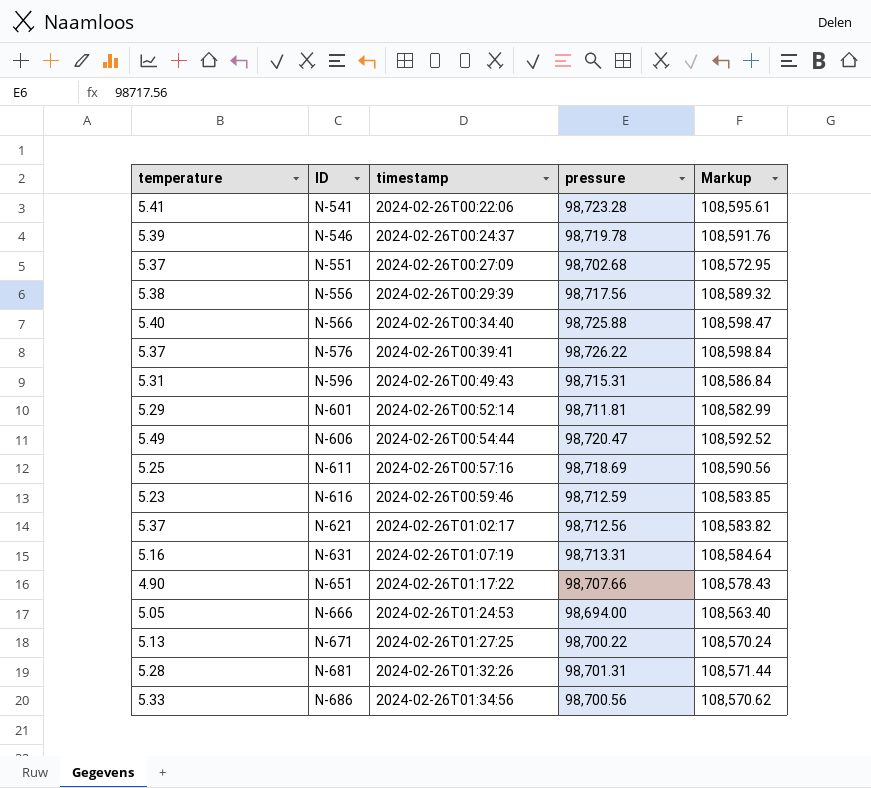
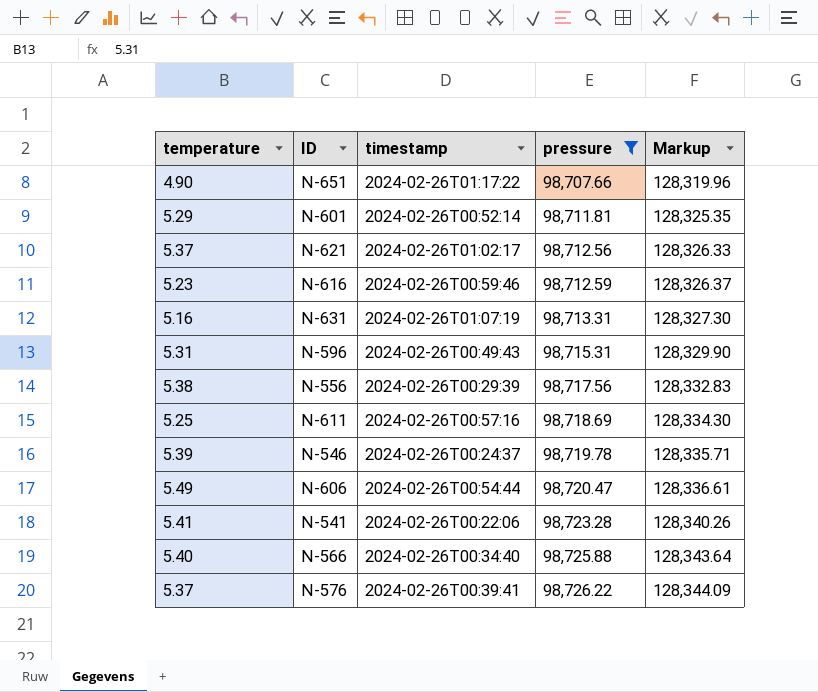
filter: none -> pressure >= 98,707.66
row order: ID ascending -> pressure ascending
column Markup | formula: [pressure] * 1.1 -> [pressure] * 1.3

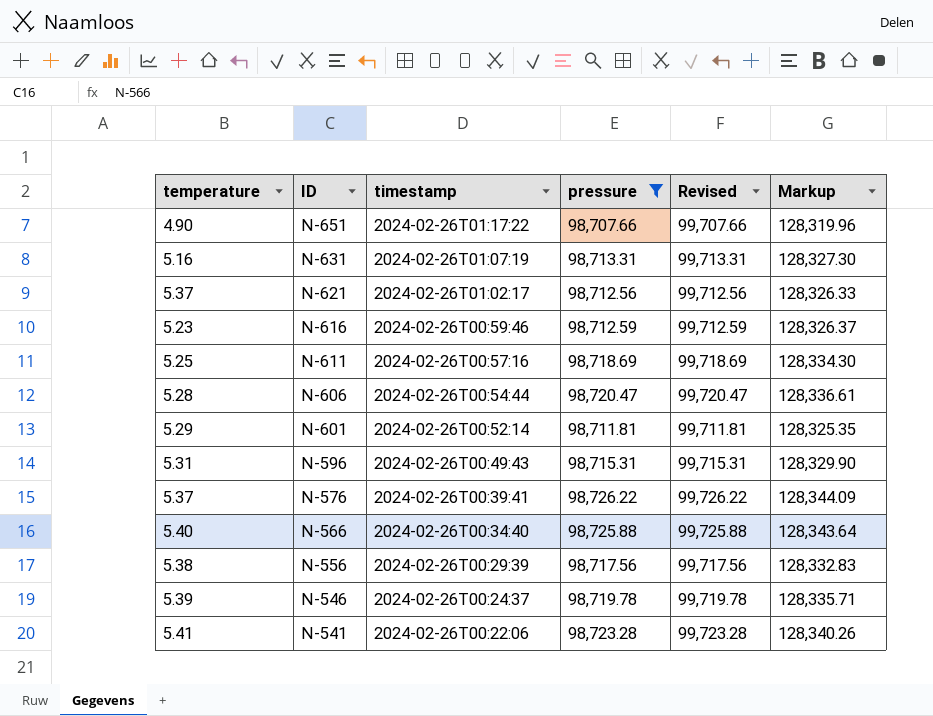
row order: pressure ascending -> ID descending
column Revised | formula: none -> [pressure] + 1000
N-606 | temperature: 5.49 -> 5.28

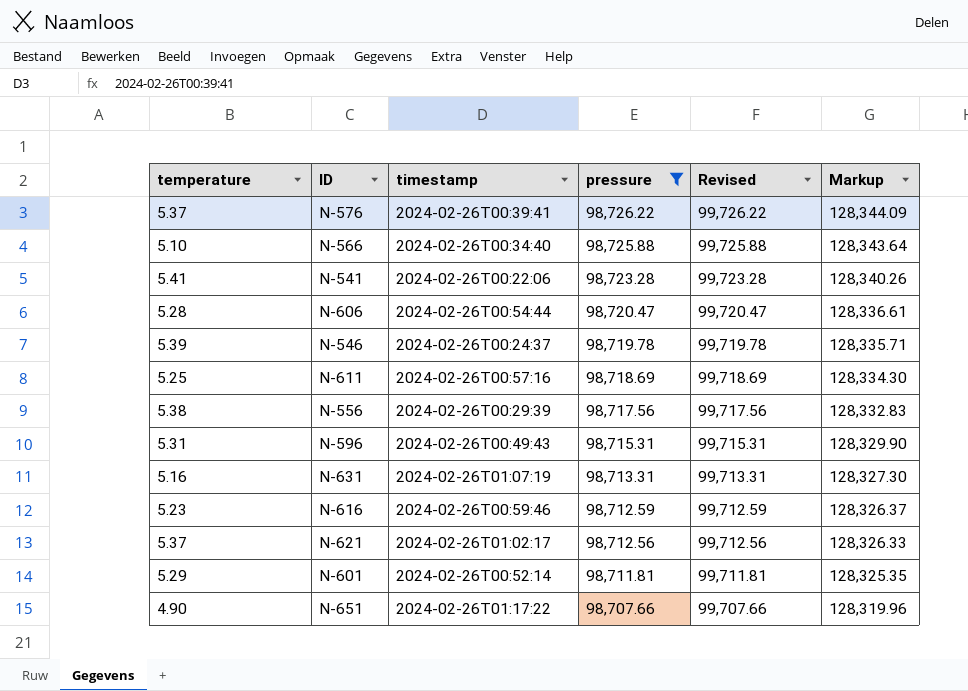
row order: ID descending -> pressure descending
N-566 | temperature: 5.40 -> 5.10

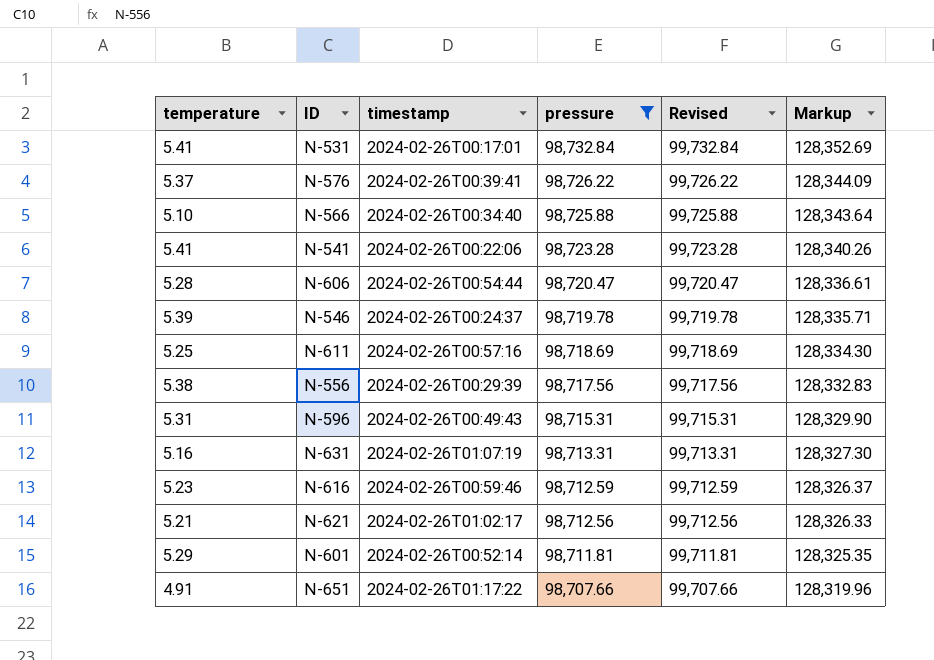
row N-531: none -> 5.41 | 2024-02-26T00:17:01 | 98,732.84 | 99,732.84 | 128,352.69
N-621 | temperature: 5.37 -> 5.21
N-651 | temperature: 4.90 -> 4.91

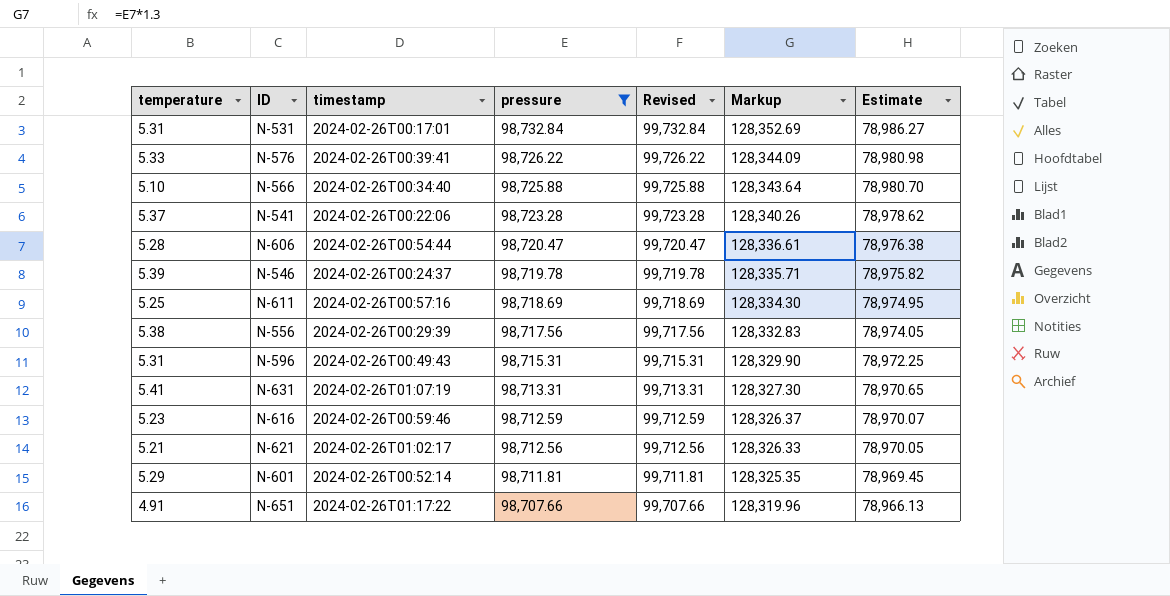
column Estimate | formula: none -> [pressure] * 0.8
N-531 | temperature: 5.41 -> 5.31
N-576 | temperature: 5.37 -> 5.33
N-541 | temperature: 5.41 -> 5.37
N-631 | temperature: 5.16 -> 5.41

